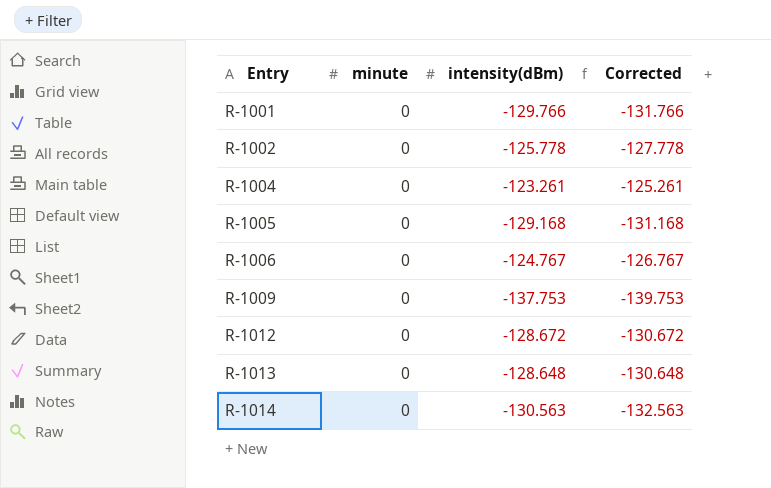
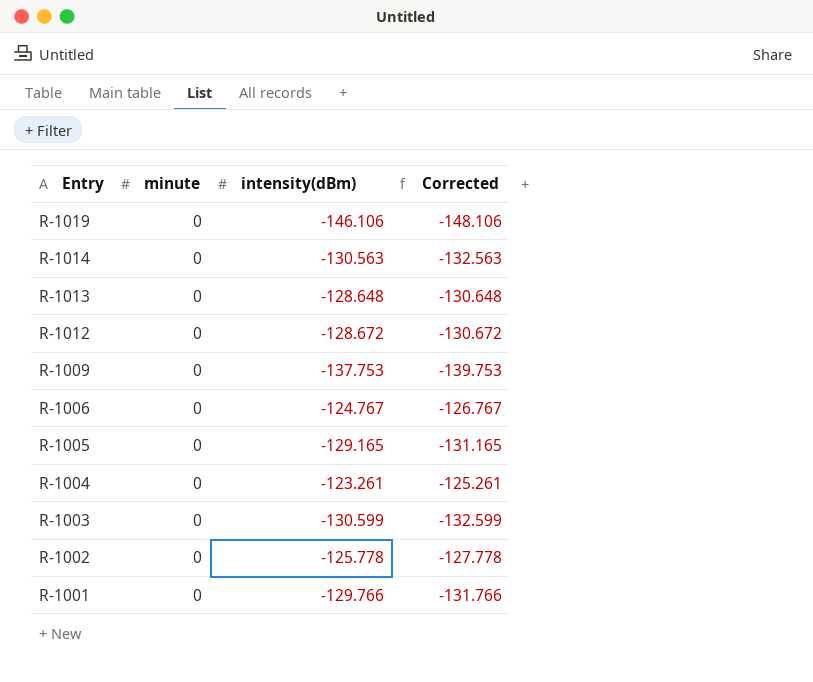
row order: Entry ascending -> Entry descending
row R-1019: none -> 0 | -146.106 | -148.106
R-1005 | intensity(dBm): -129.168 -> -129.165
R-1005 | Corrected: -131.168 -> -131.165
row R-1003: none -> 0 | -130.599 | -132.599

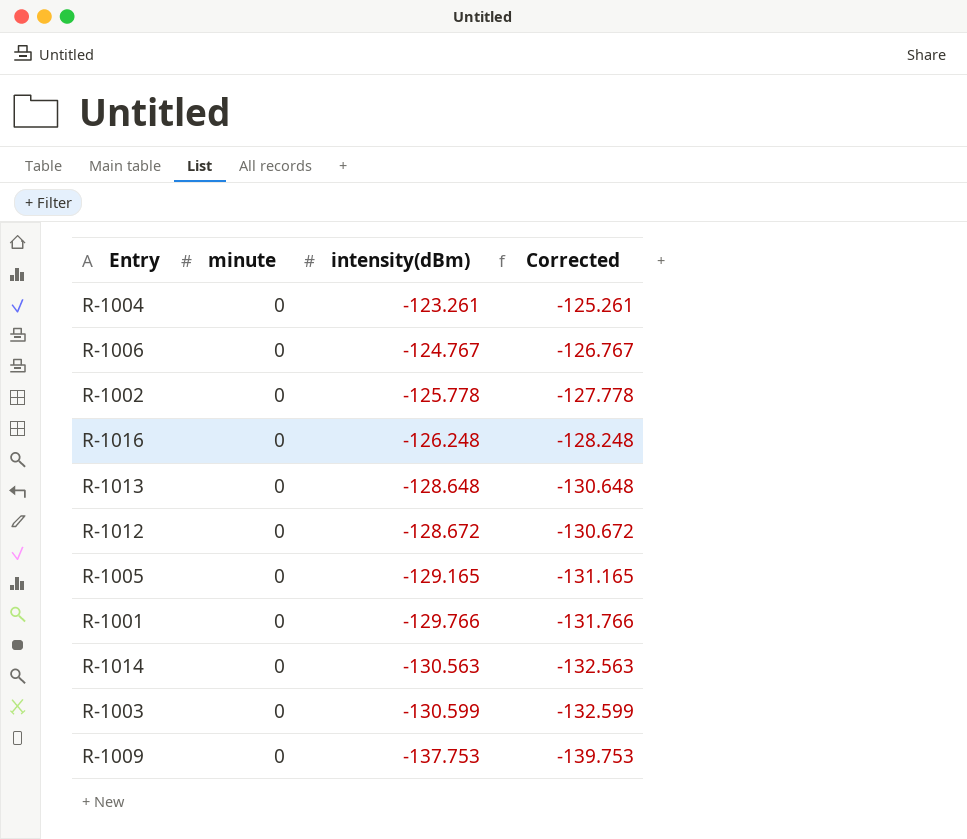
row order: Entry descending -> intensity(dBm) descending
row R-1019: 0 | -146.106 | -148.106 -> none
row R-1016: none -> 0 | -126.248 | -128.248

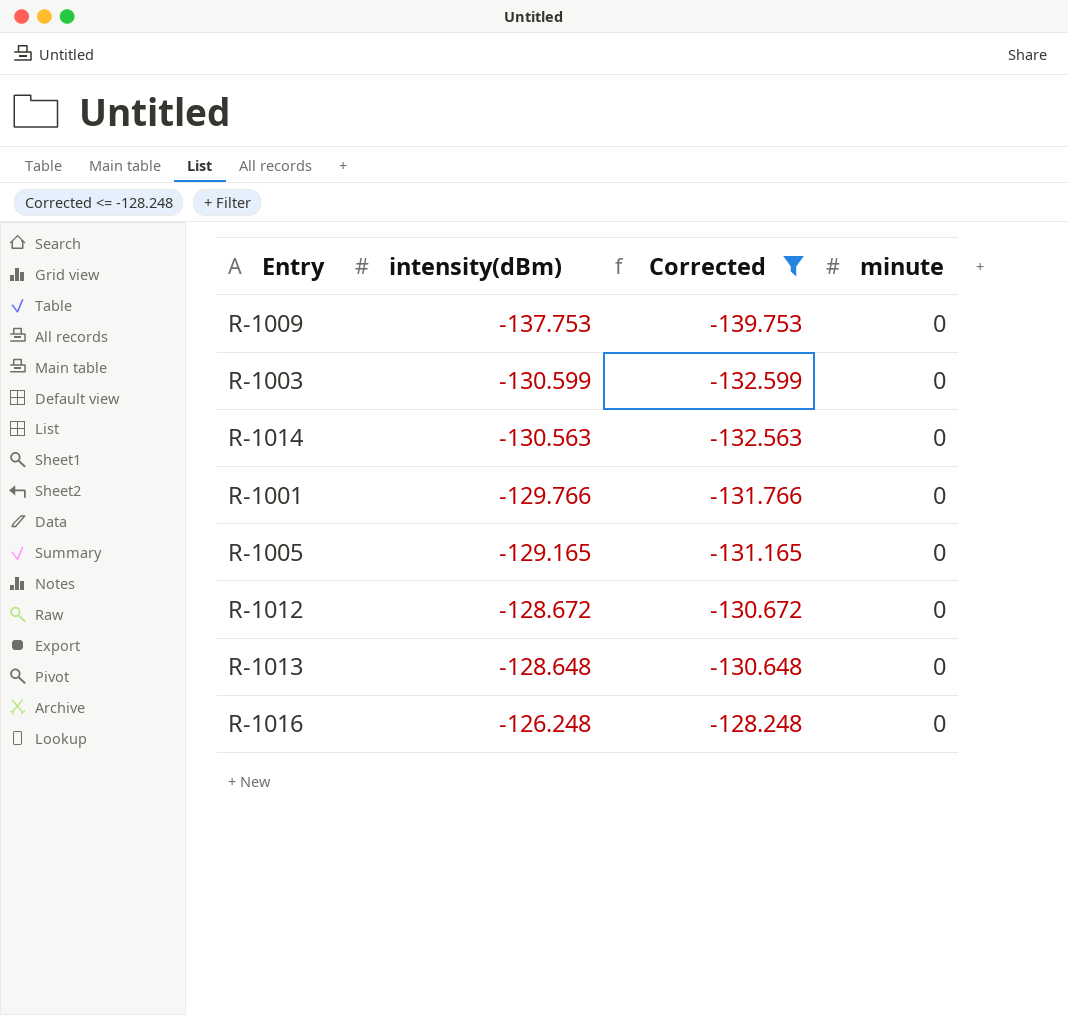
filter: none -> Corrected <= -128.248
row order: intensity(dBm) descending -> intensity(dBm) ascending
column minute | position: 2 -> 4

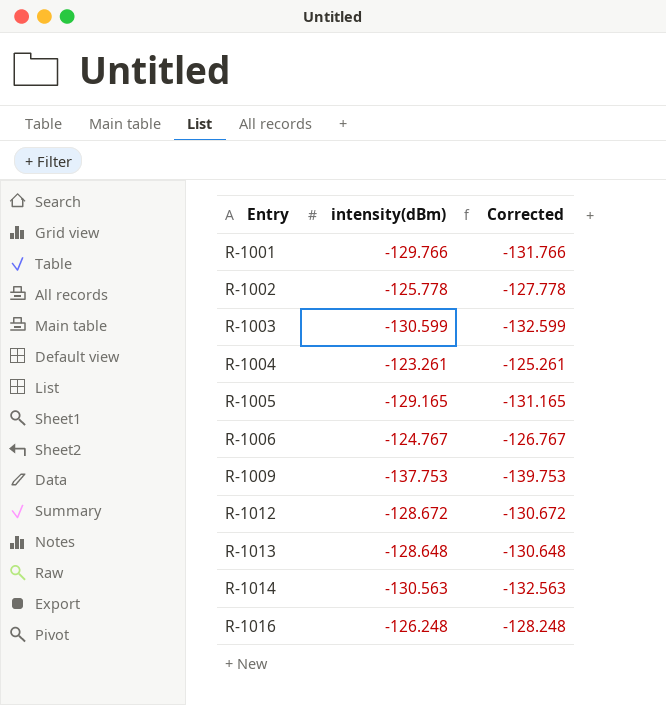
filter: Corrected <= -128.248 -> none
row order: intensity(dBm) ascending -> Entry ascending
column minute | position: 4 -> none

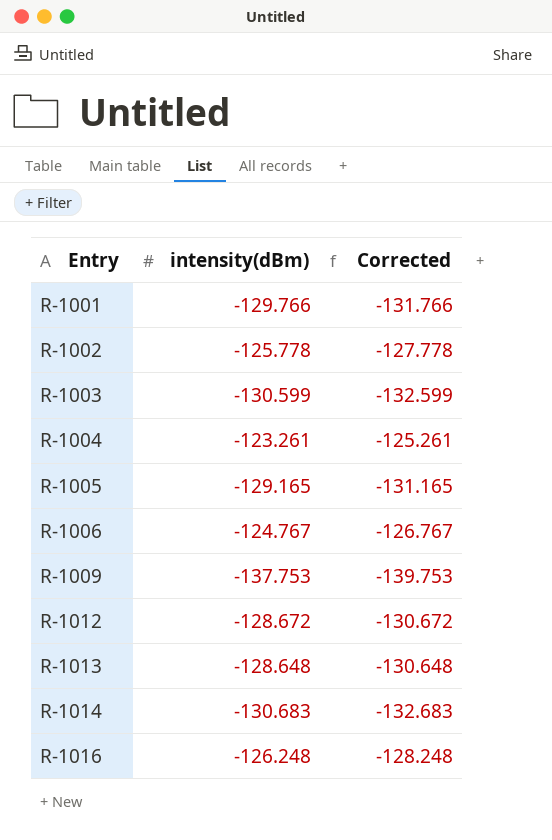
R-1014 | intensity(dBm): -130.563 -> -130.683
R-1014 | Corrected: -132.563 -> -132.683

